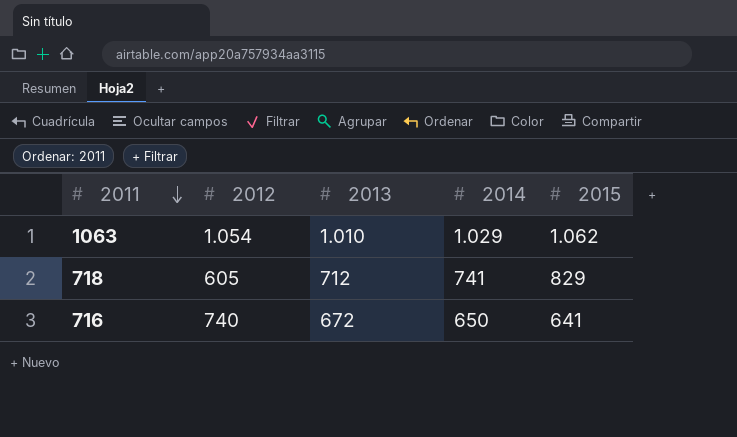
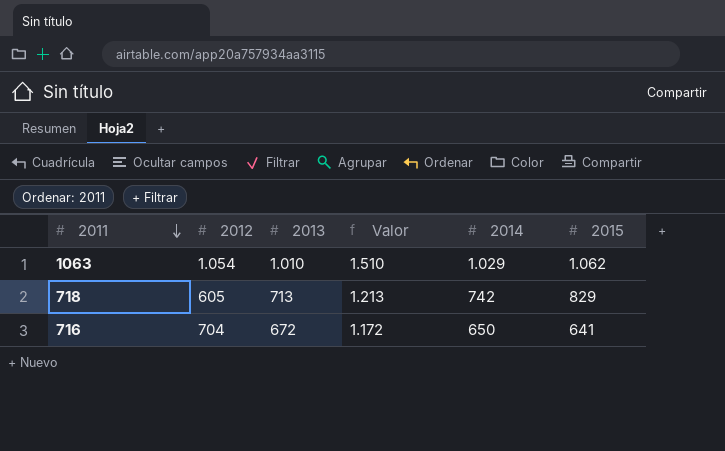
column Valor | formula: none -> [2013] + 500
718 | 2013: 712 -> 713
718 | 2014: 741 -> 742
716 | 2012: 740 -> 704

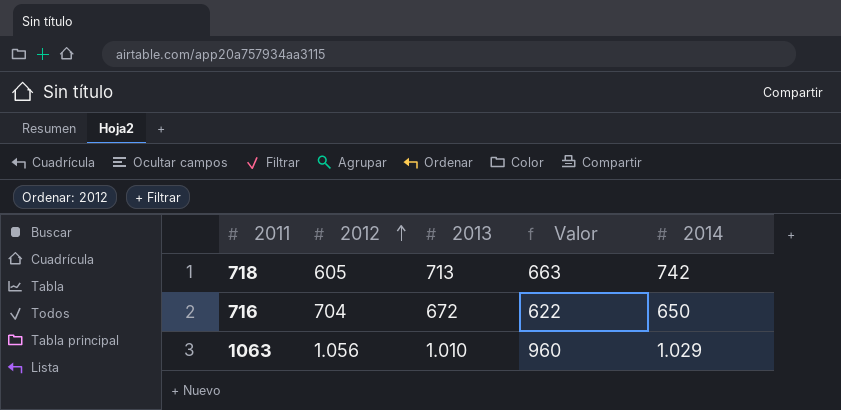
row order: 2011 descending -> 2012 ascending
column 2015 | position: 6 -> none
column Valor | formula: [2013] + 500 -> [2013] - 50
1063 | 2012: 1.054 -> 1.056

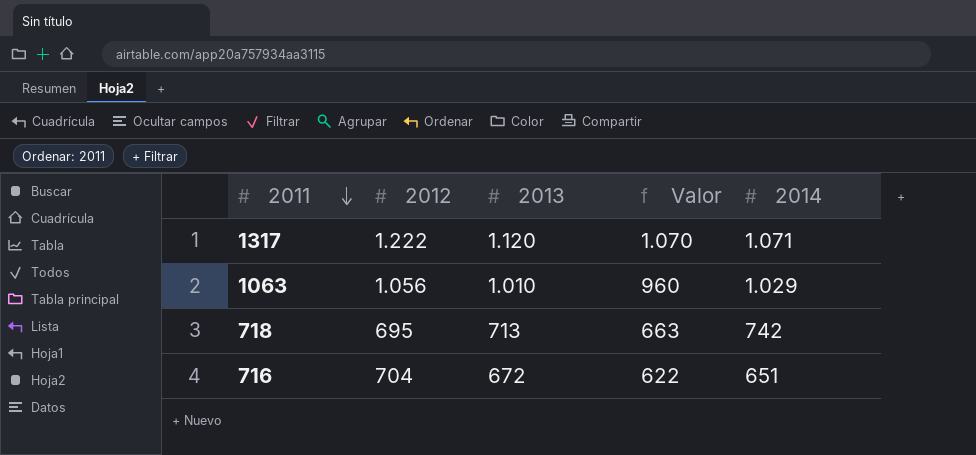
row order: 2012 ascending -> 2011 descending
row 1317: none -> 1.222 | 1.120 | 1.070 | 1.071
718 | 2012: 605 -> 695
716 | 2014: 650 -> 651

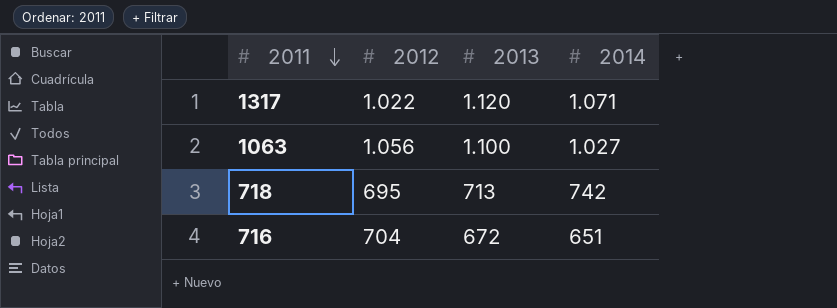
column Valor | formula: [2013] - 50 -> none
1317 | 2012: 1.222 -> 1.022
1063 | 2013: 1.010 -> 1.100
1063 | 2014: 1.029 -> 1.027

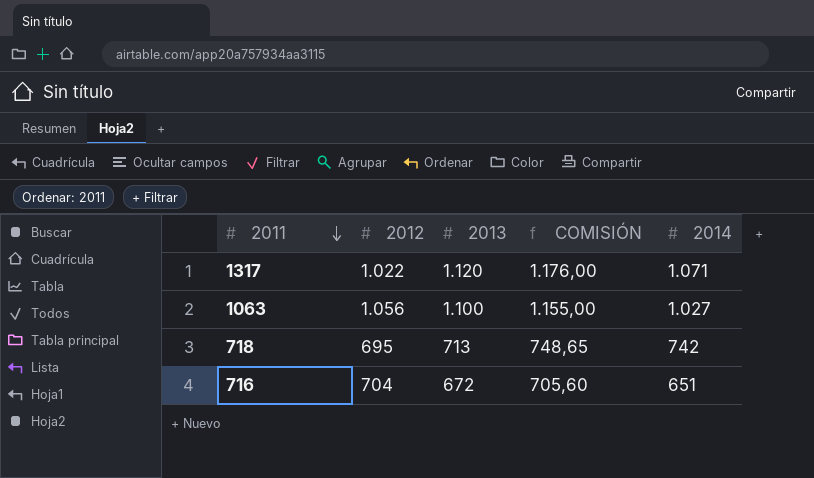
column COMISIÓN | formula: none -> [2013] * 1,05

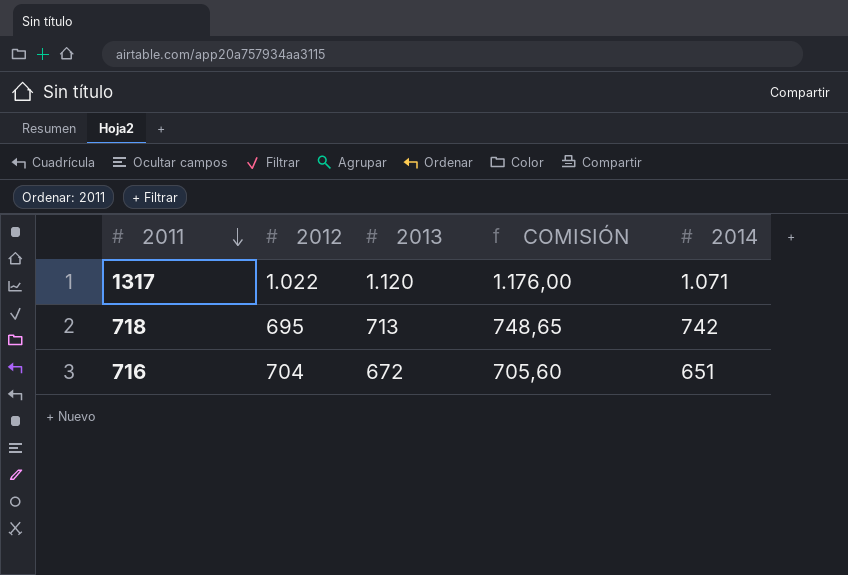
row 1063: 1.056 | 1.100 | 1.155,00 | 1.027 -> none

